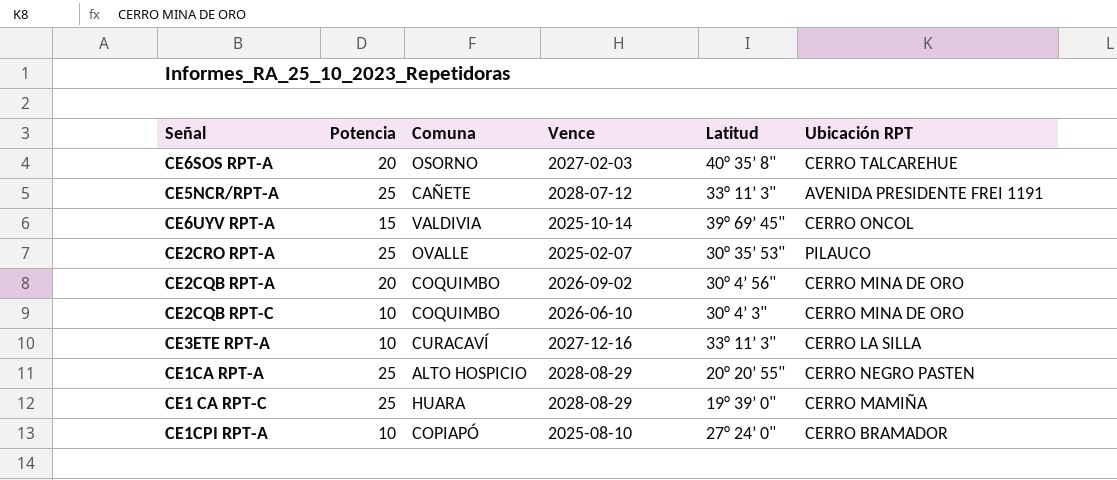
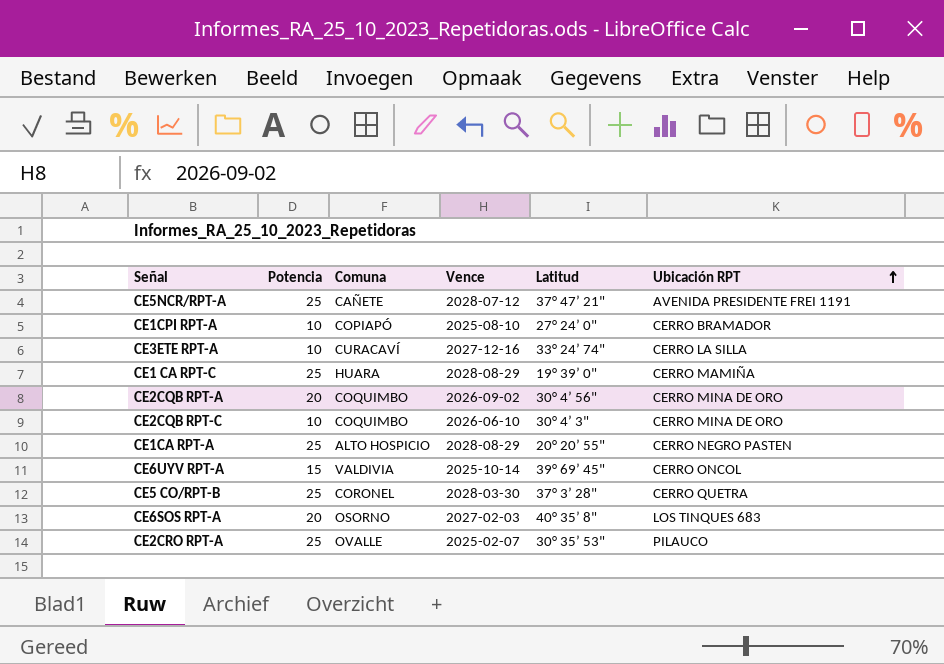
row order: none -> Ubicación RPT ascending
CE5NCR/RPT-A | Latitud: 33° 11’ 3" -> 37° 47’ 21"
CE3ETE RPT-A | Latitud: 33° 11’ 3" -> 33° 24’ 74"
row CE5 CO/RPT-B: none -> 25 | CORONEL | 2028-03-30 | 37° 3’ 28" | CERRO QUETRA
CE6SOS RPT-A | Ubicación RPT: CERRO TALCAREHUE -> LOS TINQUES 683

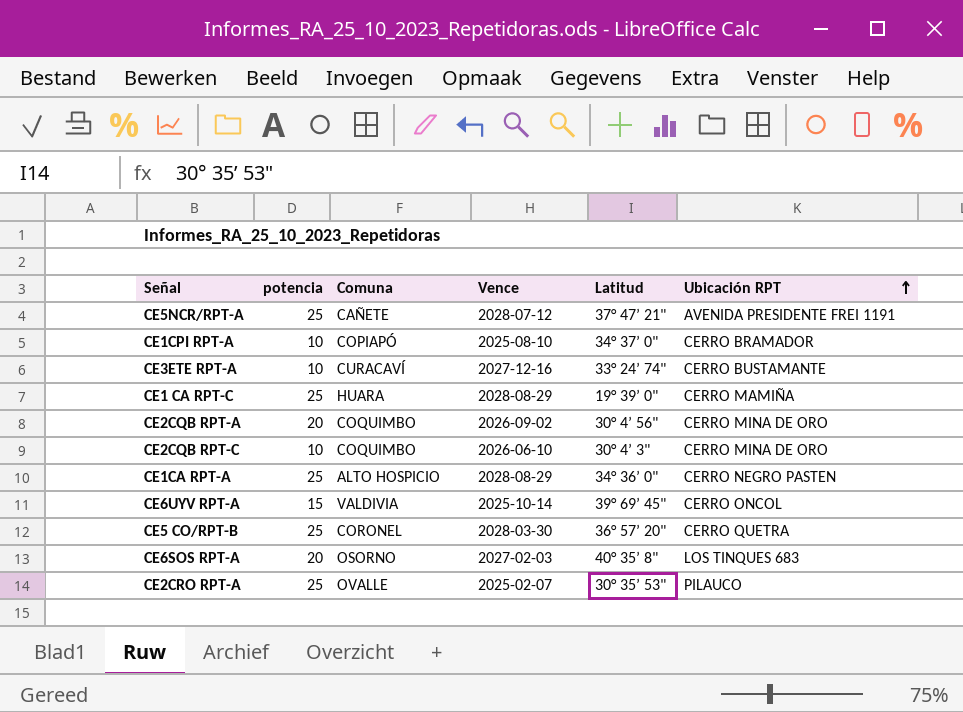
column name: Potencia -> potencia
CE1CPI RPT-A | Latitud: 27° 24’ 0" -> 34° 37’ 0"
CE3ETE RPT-A | Ubicación RPT: CERRO LA SILLA -> CERRO BUSTAMANTE
CE1CA RPT-A | Latitud: 20° 20’ 55" -> 34° 36’ 0"
CE5 CO/RPT-B | Latitud: 37° 3’ 28" -> 36° 57’ 20"

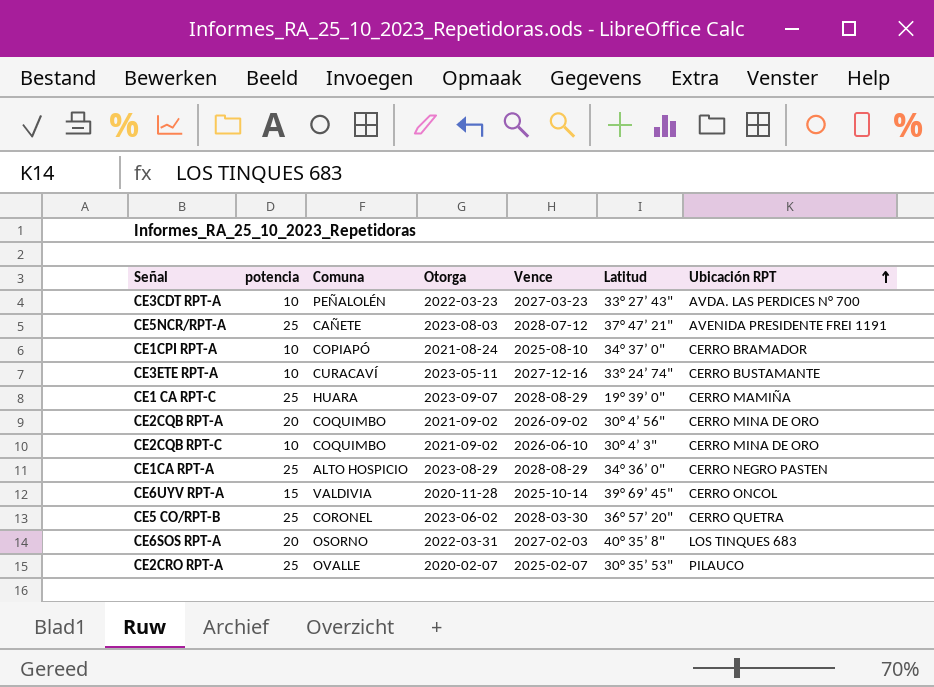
column Otorga | position: none -> 4
row CE3CDT RPT-A: none -> 10 | PEÑALOLÉN | 2022-03-23 | 2027-03-23 | 33° 27’ 43" | AVDA. LAS PERDICES N° 700

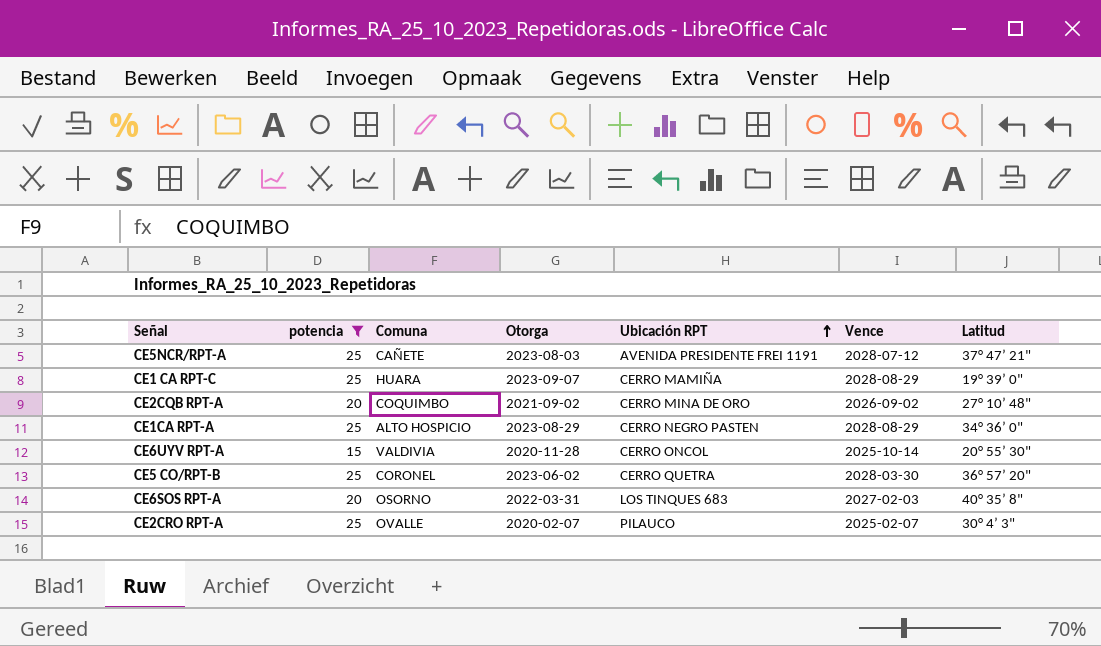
filter: none -> potencia != 10
column Ubicación RPT | position: 7 -> 5
CE2CQB RPT-A | Latitud: 30° 4’ 56" -> 27° 10’ 48"
CE6UYV RPT-A | Latitud: 39° 69’ 45" -> 20° 55’ 30"
CE2CRO RPT-A | Latitud: 30° 35’ 53" -> 30° 4’ 3"

